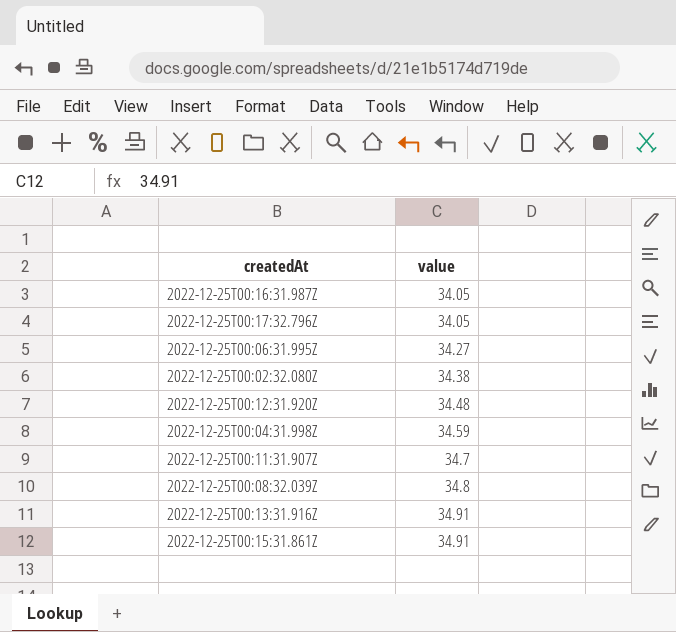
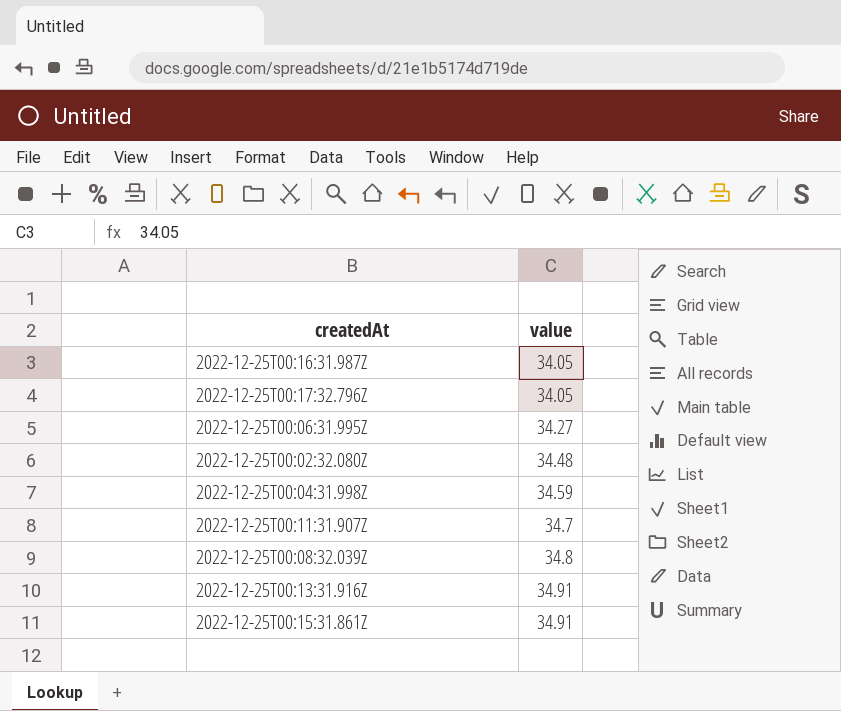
row 2022-12-25T00:12:31.920Z: 34.48 -> none
2022-12-25T00:02:32.080Z | value: 34.38 -> 34.48

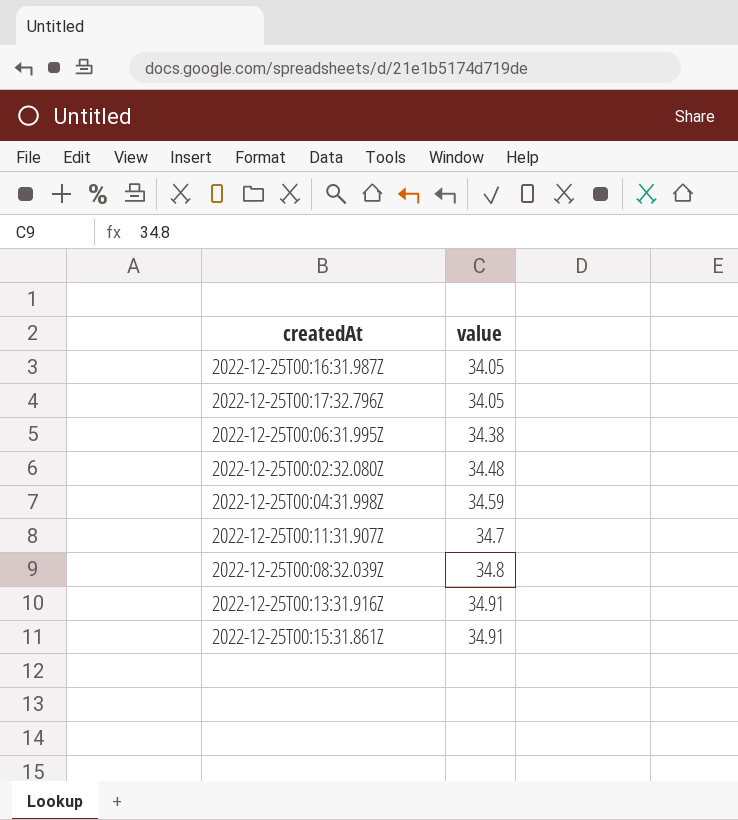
2022-12-25T00:06:31.995Z | value: 34.27 -> 34.38

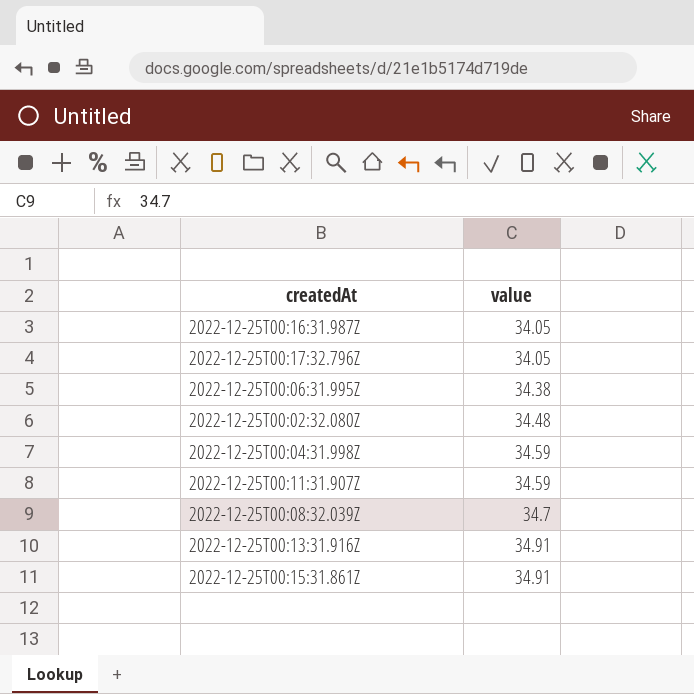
2022-12-25T00:11:31.907Z | value: 34.7 -> 34.59
2022-12-25T00:08:32.039Z | value: 34.8 -> 34.7

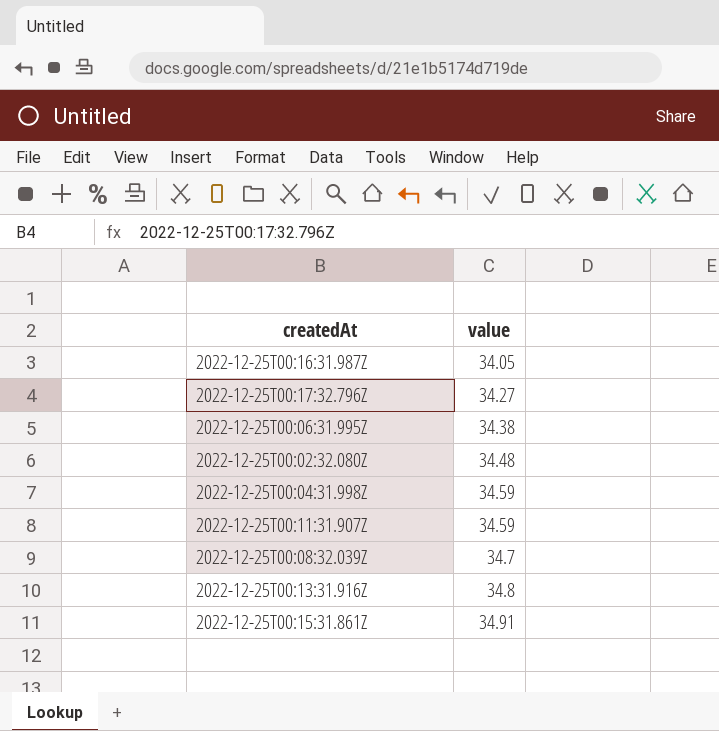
2022-12-25T00:17:32.796Z | value: 34.05 -> 34.27
2022-12-25T00:13:31.916Z | value: 34.91 -> 34.8

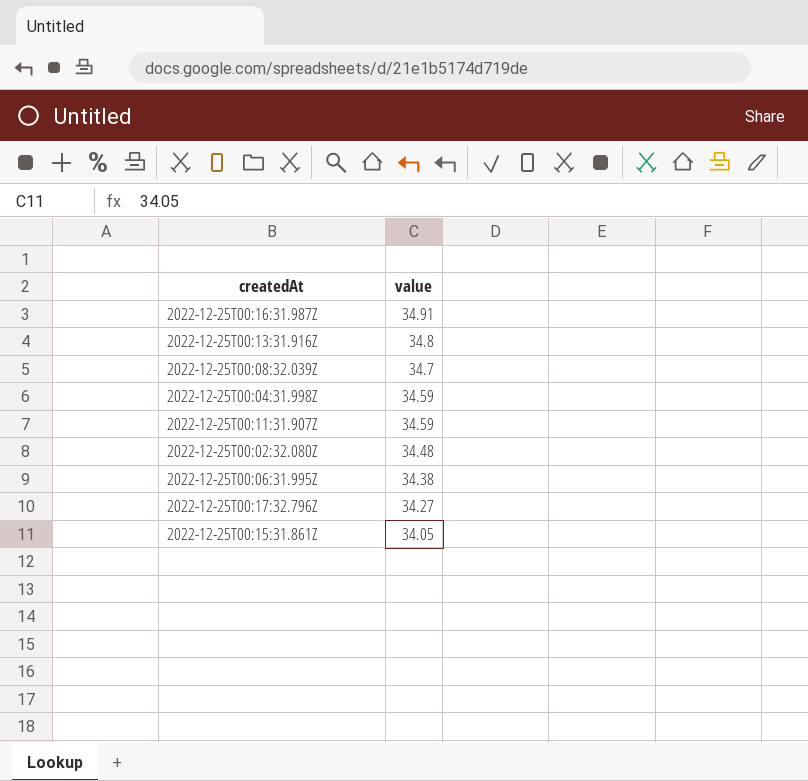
row order: value ascending -> value descending
2022-12-25T00:16:31.987Z | value: 34.05 -> 34.91
2022-12-25T00:15:31.861Z | value: 34.91 -> 34.05

